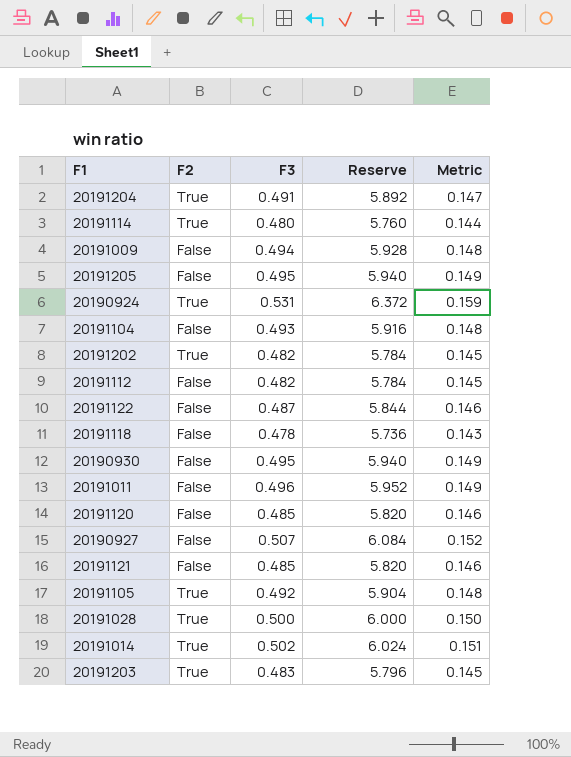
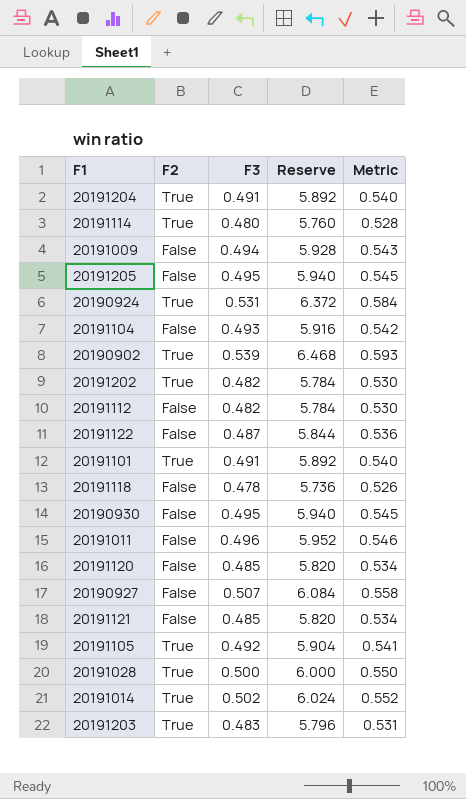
column Metric | formula: [F3] * 0.3 -> [F3] * 1.1
row 20190902: none -> True | 0.539 | 6.468 | 0.593
row 20191101: none -> True | 0.491 | 5.892 | 0.540

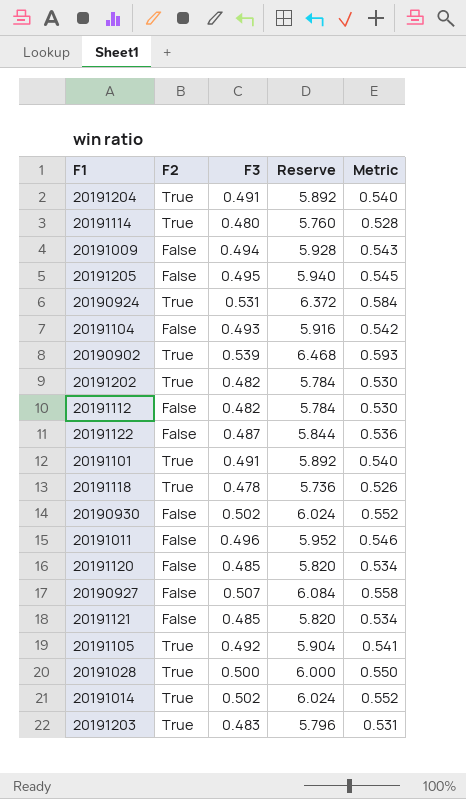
20191118 | F2: False -> True
20190930 | F3: 0.495 -> 0.502
20190930 | Reserve: 5.940 -> 6.024
20190930 | Metric: 0.545 -> 0.552

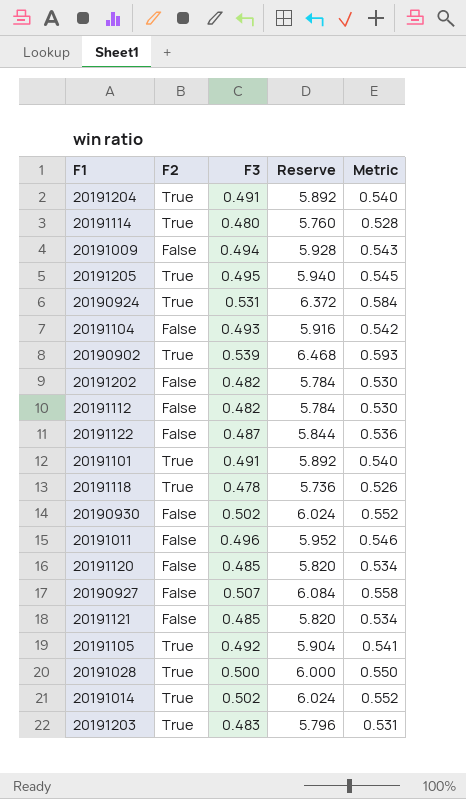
20191205 | F2: False -> True
20191202 | F2: True -> False

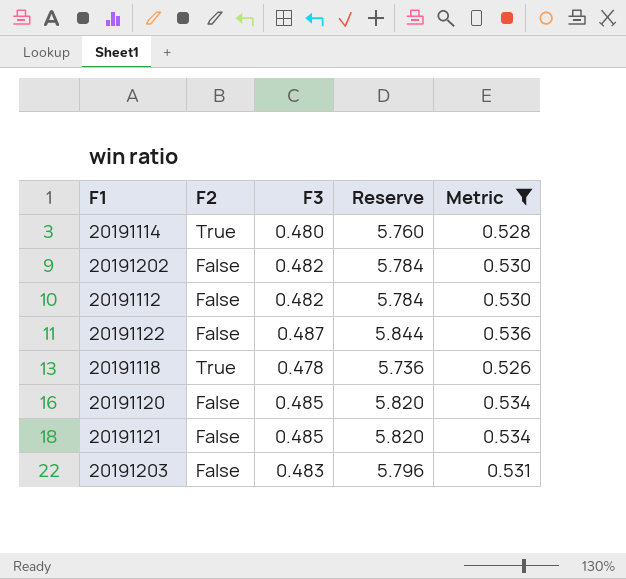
filter: none -> Metric <= 0.536
20191203 | F2: True -> False

